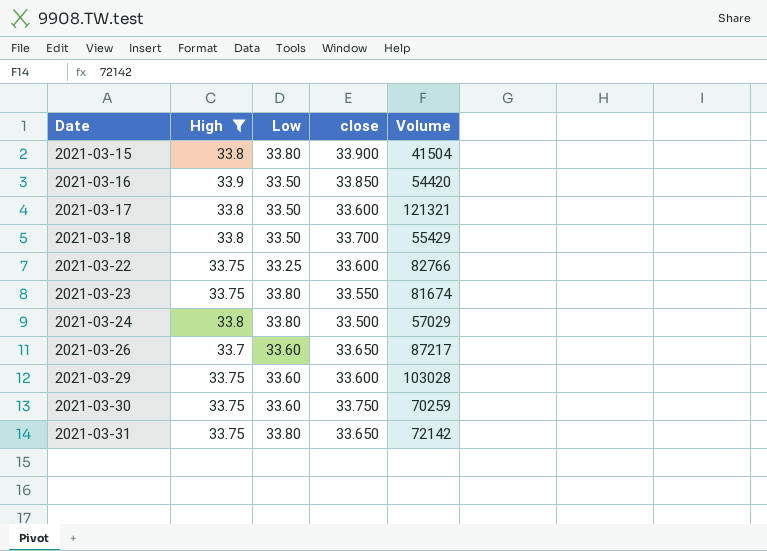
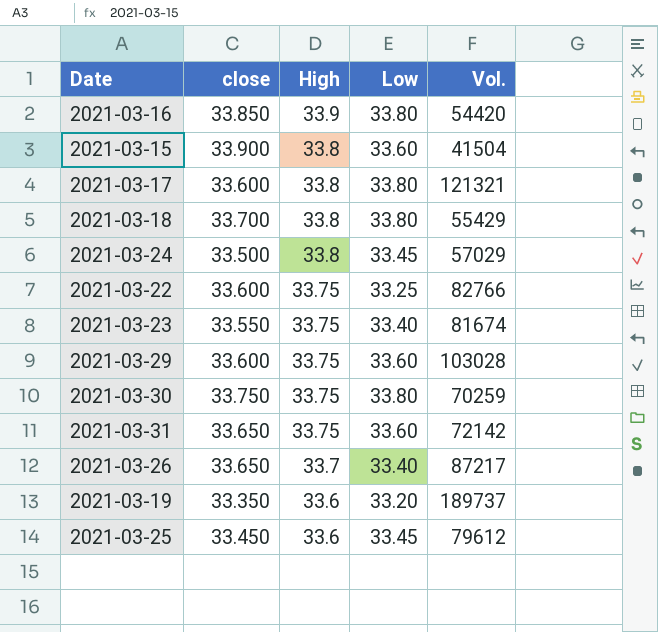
filter: High != 33.6 -> none
row order: Date ascending -> High descending
column close | position: 4 -> 2
column name: Volume -> Vol.
2021-03-16 | Low: 33.50 -> 33.80
2021-03-15 | Low: 33.80 -> 33.60
2021-03-17 | Low: 33.50 -> 33.80
2021-03-18 | Low: 33.50 -> 33.80
2021-03-24 | Low: 33.80 -> 33.45
2021-03-23 | Low: 33.80 -> 33.40
2021-03-30 | Low: 33.60 -> 33.80
2021-03-31 | Low: 33.80 -> 33.60
2021-03-26 | Low: 33.60 -> 33.40

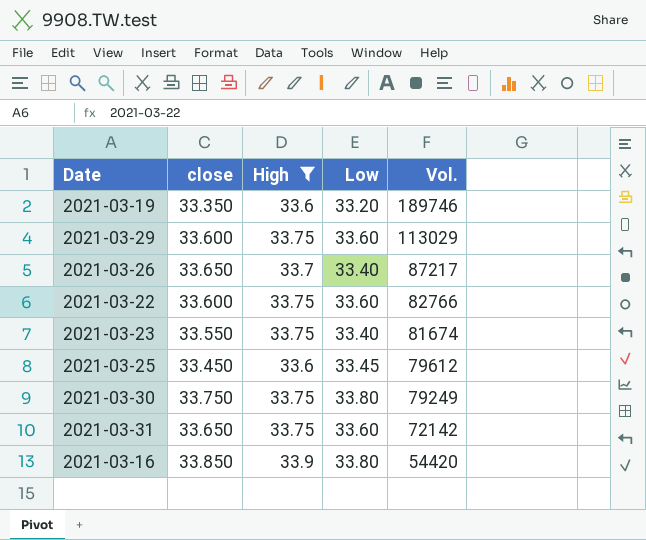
filter: none -> High != 33.8
row order: High descending -> Vol. descending
2021-03-19 | Vol.: 189737 -> 189746
2021-03-29 | Vol.: 103028 -> 113029
2021-03-22 | Low: 33.25 -> 33.60
2021-03-30 | Vol.: 70259 -> 79249

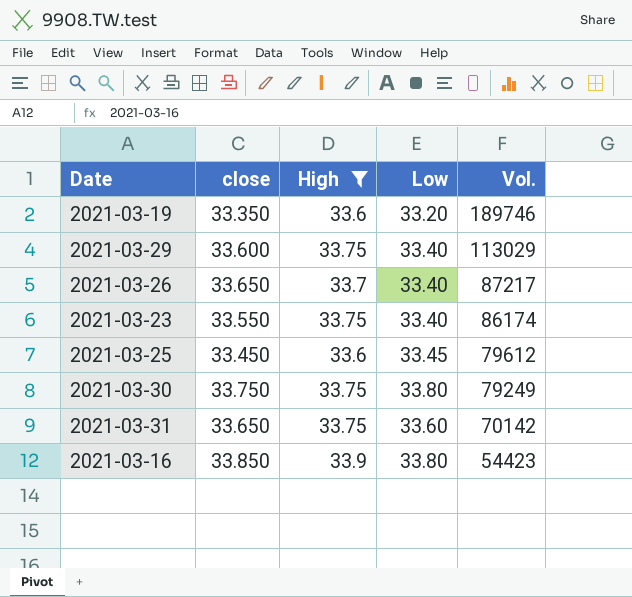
row 2021-03-22: 33.600 | 33.75 | 33.60 | 82766 -> none
2021-03-29 | Low: 33.60 -> 33.40
2021-03-23 | Vol.: 81674 -> 86174
2021-03-31 | Vol.: 72142 -> 70142
2021-03-16 | Vol.: 54420 -> 54423

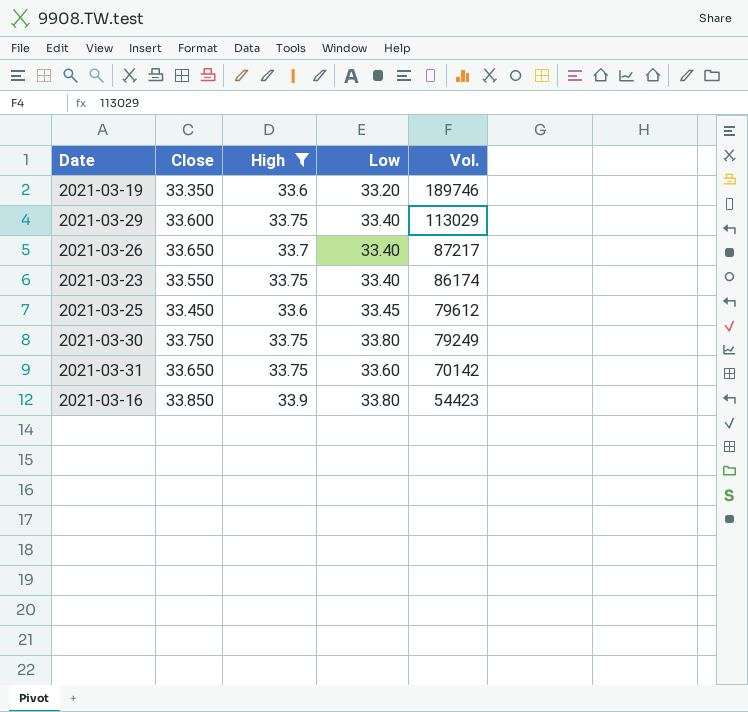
column name: close -> Close

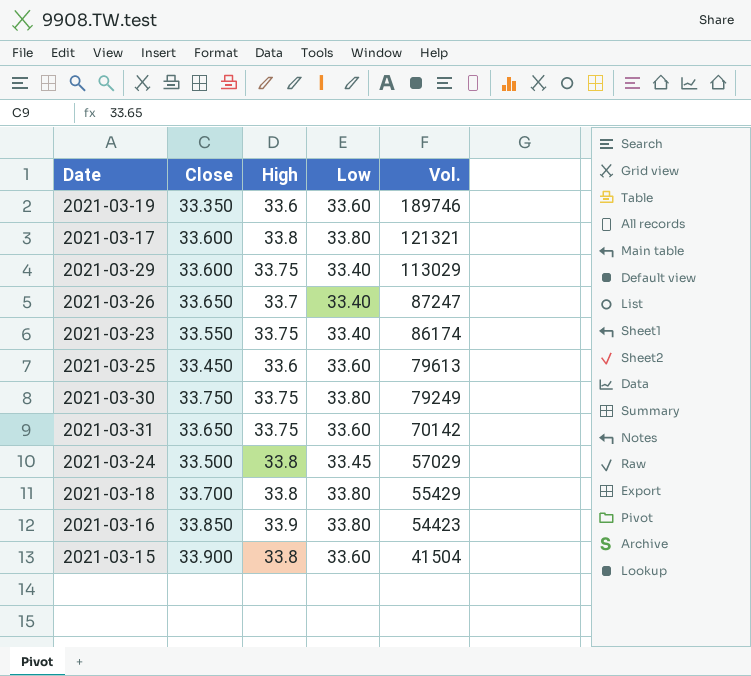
filter: High != 33.8 -> none
2021-03-19 | Low: 33.20 -> 33.60
2021-03-26 | Vol.: 87217 -> 87247
2021-03-25 | Low: 33.45 -> 33.60
2021-03-25 | Vol.: 79612 -> 79613

